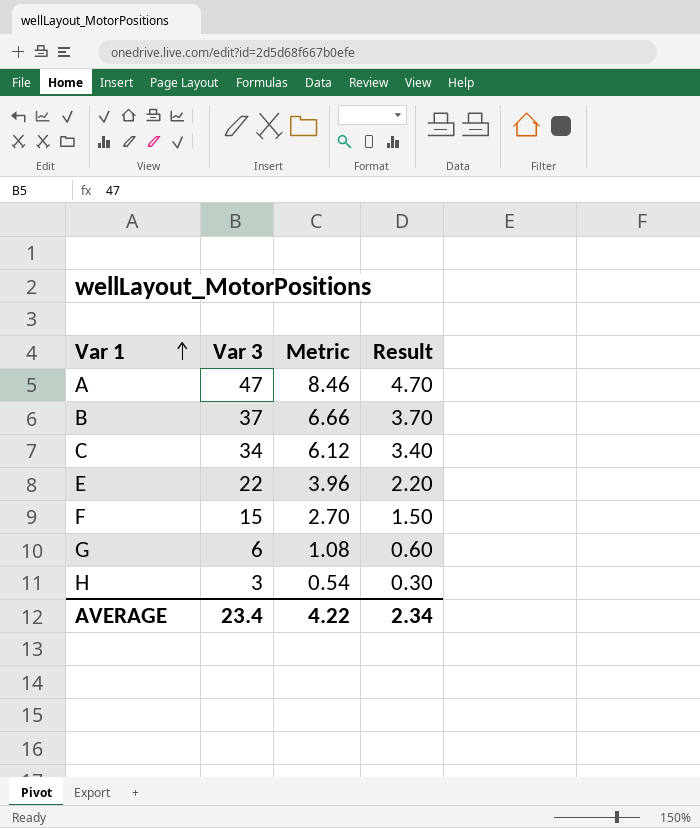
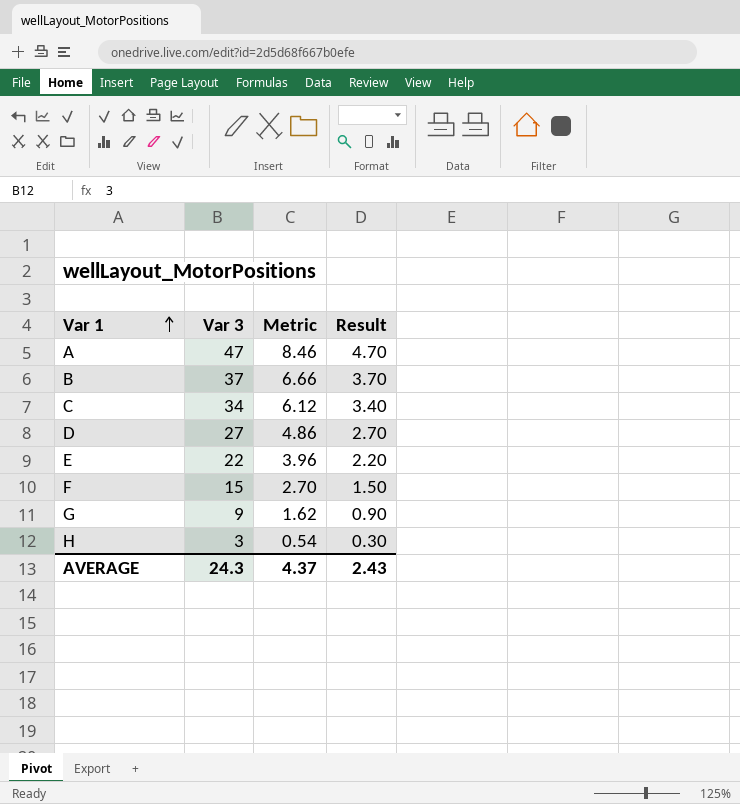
row D: none -> 27 | 4.86 | 2.70
G | Var 3: 6 -> 9
G | Metric: 1.08 -> 1.62
G | Result: 0.60 -> 0.90
AVERAGE | Var 3: 23.4 -> 24.3
AVERAGE | Metric: 4.22 -> 4.37
AVERAGE | Result: 2.34 -> 2.43

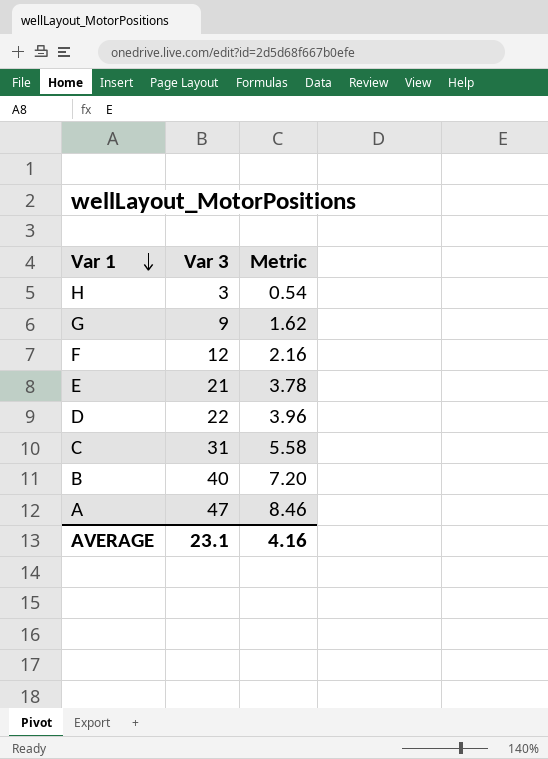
row order: Var 1 ascending -> Var 1 descending
column Result | formula: [Var 3] * 0.1 -> none
F | Var 3: 15 -> 12
F | Metric: 2.70 -> 2.16
E | Var 3: 22 -> 21
E | Metric: 3.96 -> 3.78
D | Var 3: 27 -> 22
D | Metric: 4.86 -> 3.96
C | Var 3: 34 -> 31
C | Metric: 6.12 -> 5.58
B | Var 3: 37 -> 40
B | Metric: 6.66 -> 7.20
AVERAGE | Var 3: 24.3 -> 23.1
AVERAGE | Metric: 4.37 -> 4.16

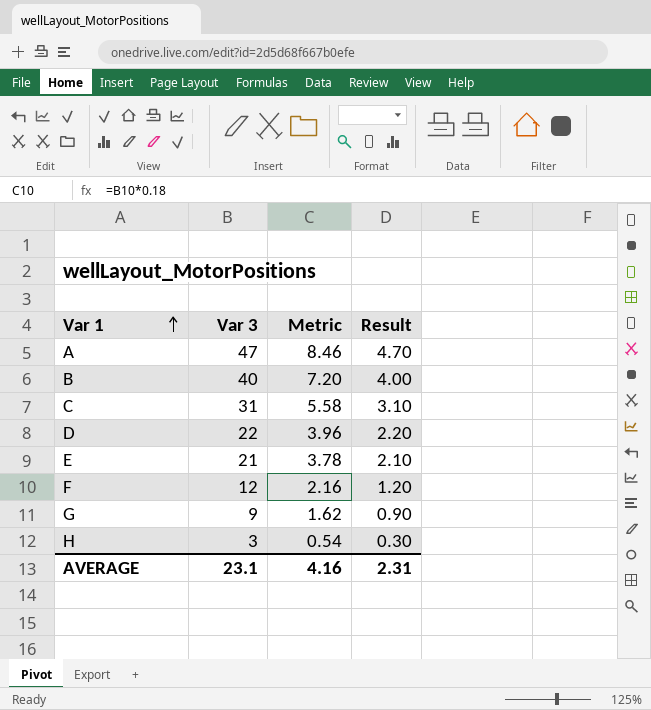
row order: Var 1 descending -> Var 1 ascending
column Result | formula: none -> [Var 3] * 0.1

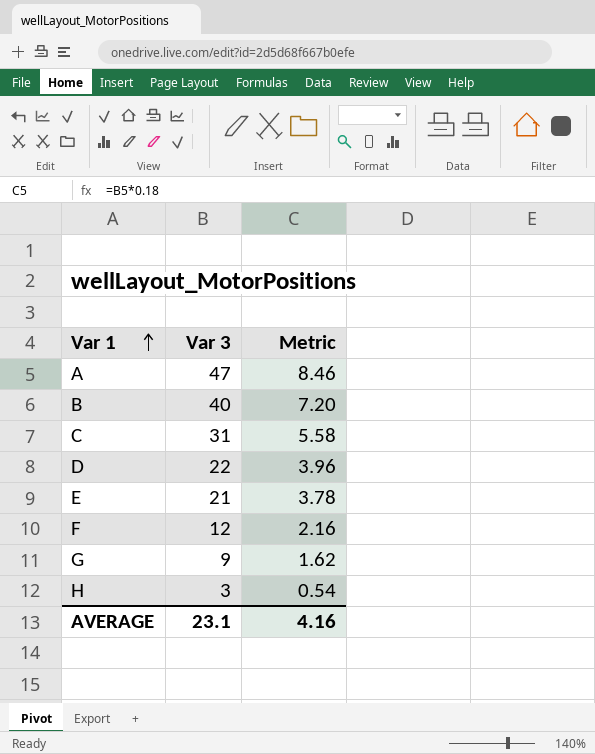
column Result | formula: [Var 3] * 0.1 -> none

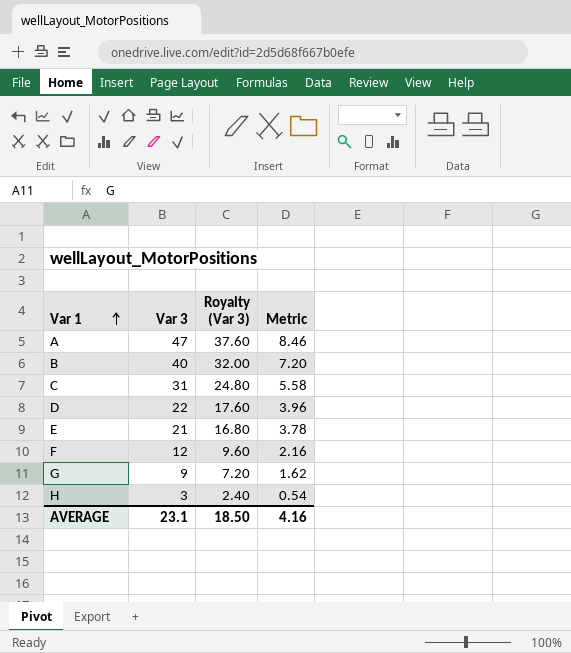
column Royalty (Var 3) | formula: none -> [Var 3] * 0.8

